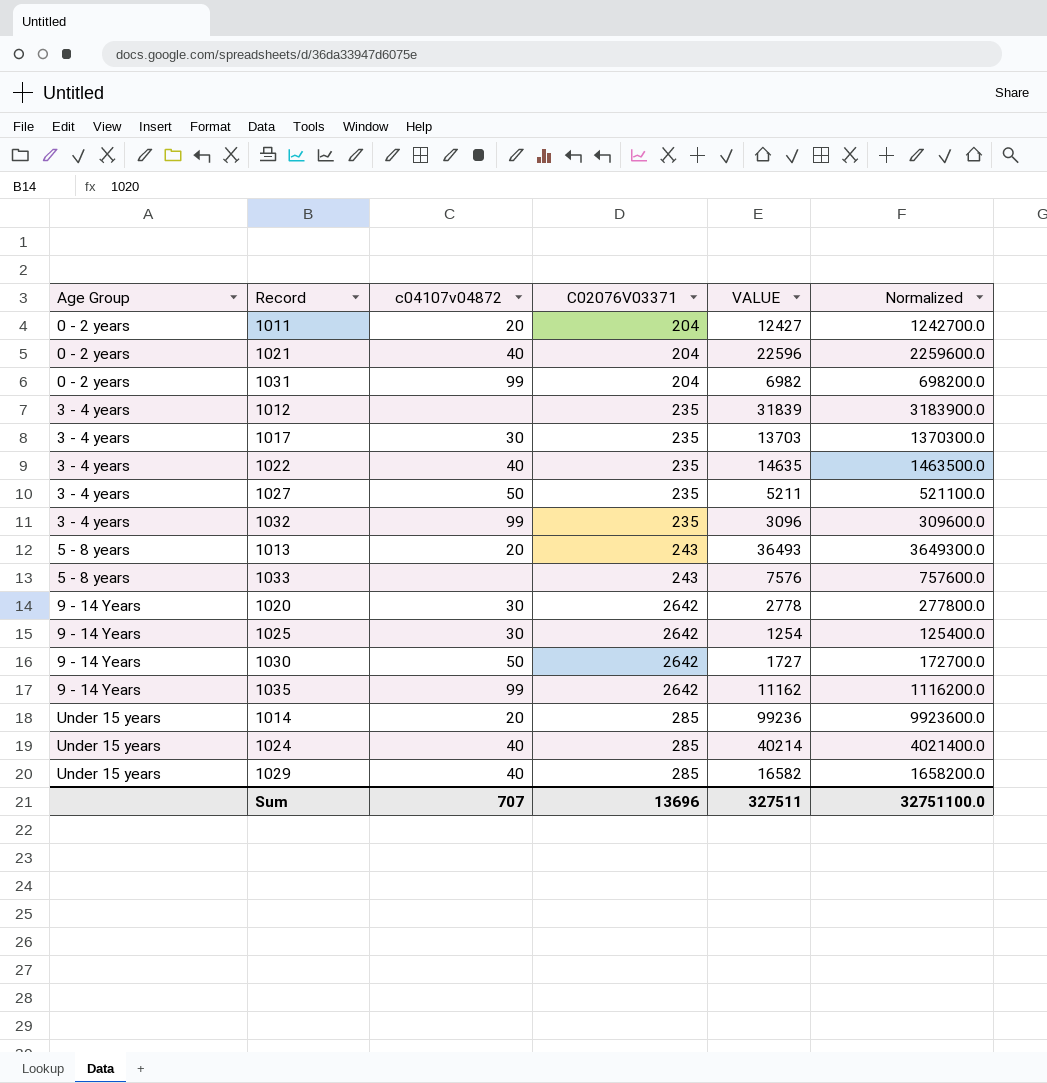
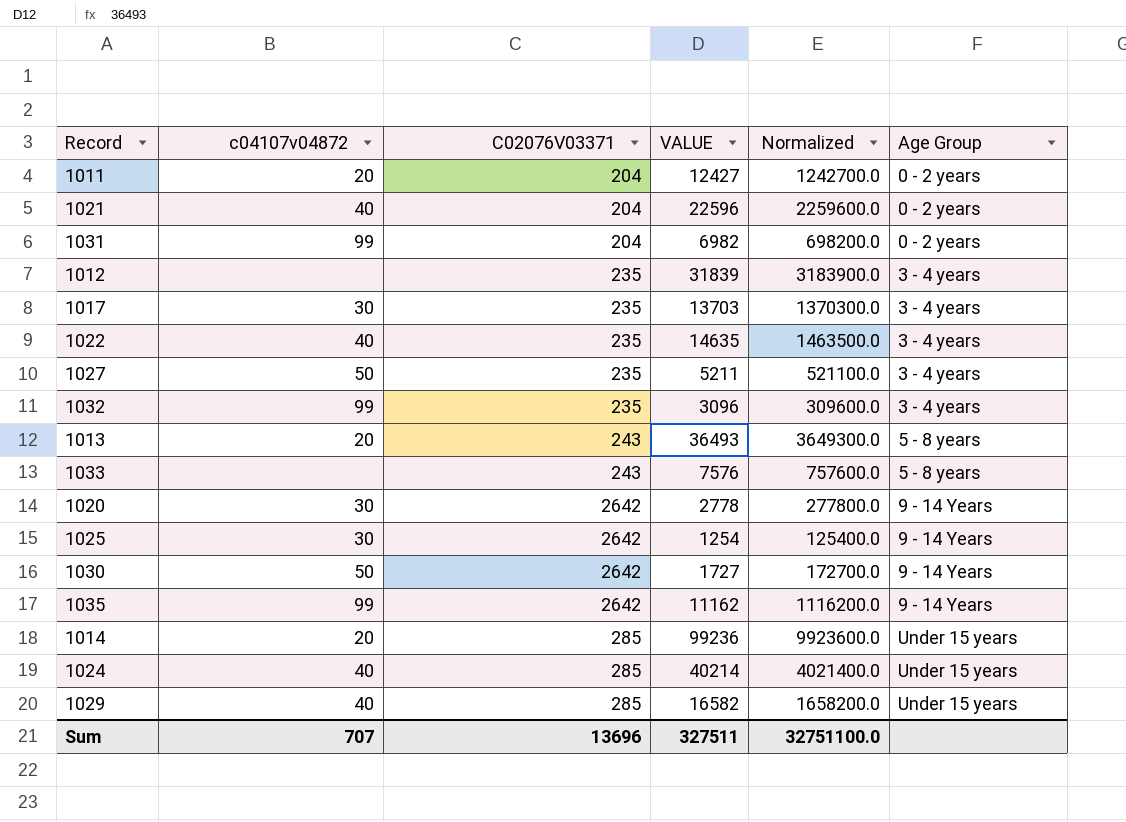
column Age Group | position: 1 -> 6

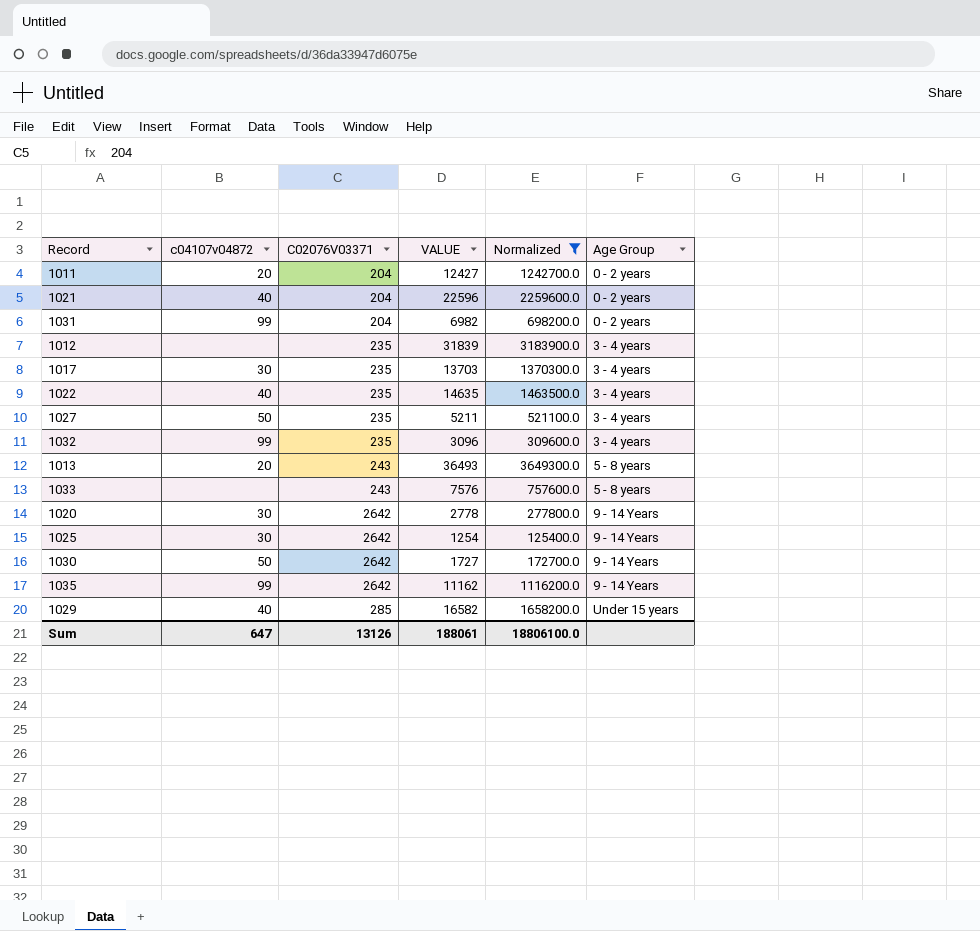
filter: none -> Normalized <= 3649300.0
Sum | c04107v04872: 707 -> 647
Sum | C02076V03371: 13696 -> 13126
Sum | VALUE: 327511 -> 188061
Sum | Normalized: 32751100.0 -> 18806100.0

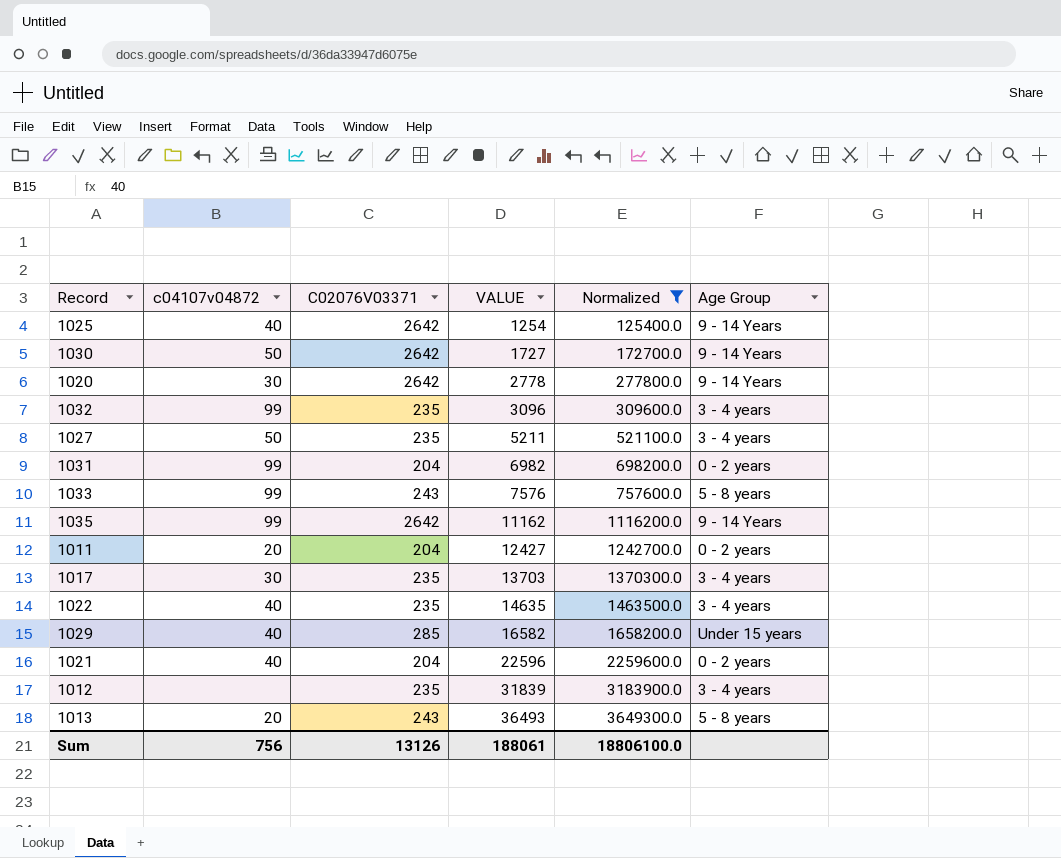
row order: Age Group ascending -> VALUE ascending
1025 | c04107v04872: 30 -> 40
1033 | c04107v04872: none -> 99
Sum | c04107v04872: 647 -> 756

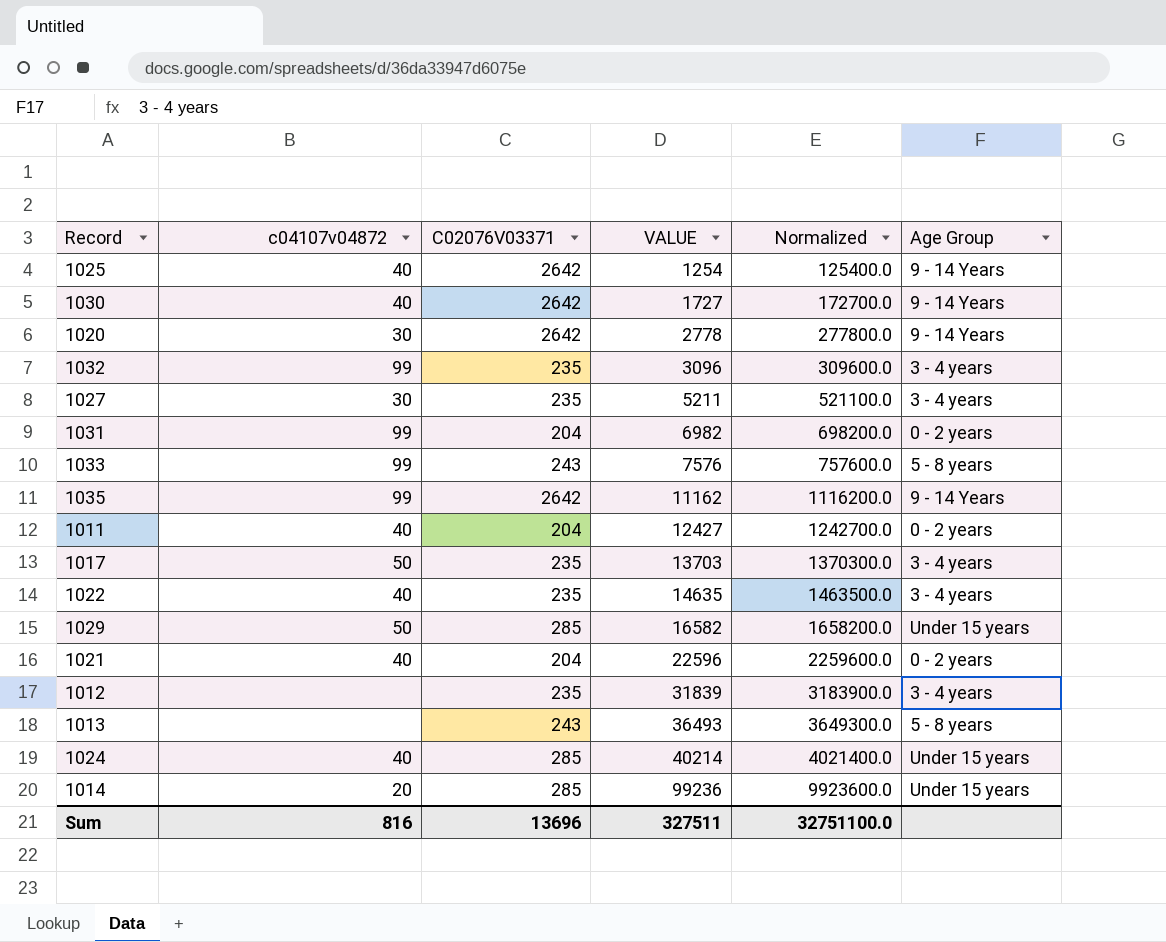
filter: Normalized <= 3649300.0 -> none
1030 | c04107v04872: 50 -> 40
1027 | c04107v04872: 50 -> 30
1011 | c04107v04872: 20 -> 40
1017 | c04107v04872: 30 -> 50
1029 | c04107v04872: 40 -> 50
1013 | c04107v04872: 20 -> none
Sum | c04107v04872: 756 -> 816
Sum | C02076V03371: 13126 -> 13696
Sum | VALUE: 188061 -> 327511
Sum | Normalized: 18806100.0 -> 32751100.0

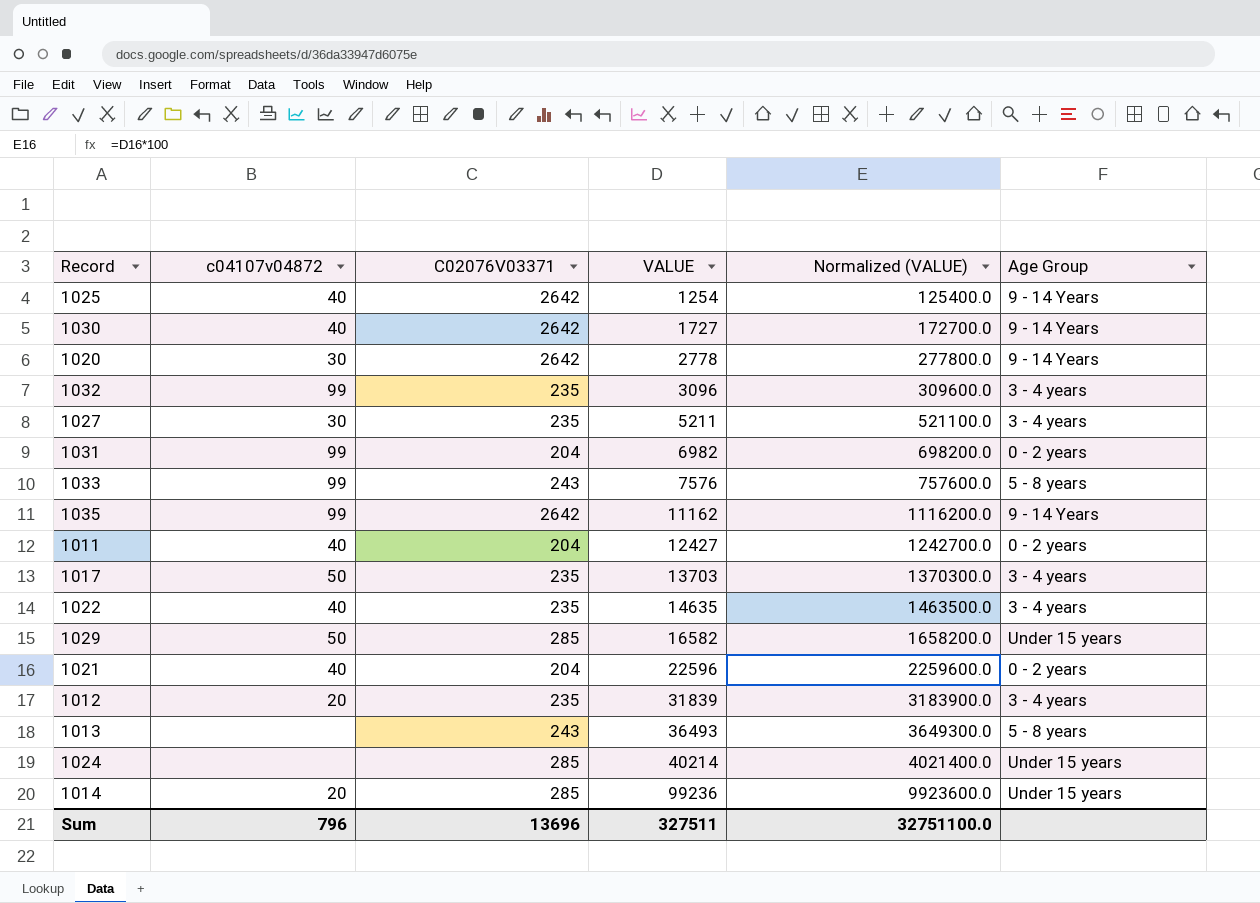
column name: Normalized -> Normalized (VALUE)
1012 | c04107v04872: none -> 20
1024 | c04107v04872: 40 -> none
Sum | c04107v04872: 816 -> 796

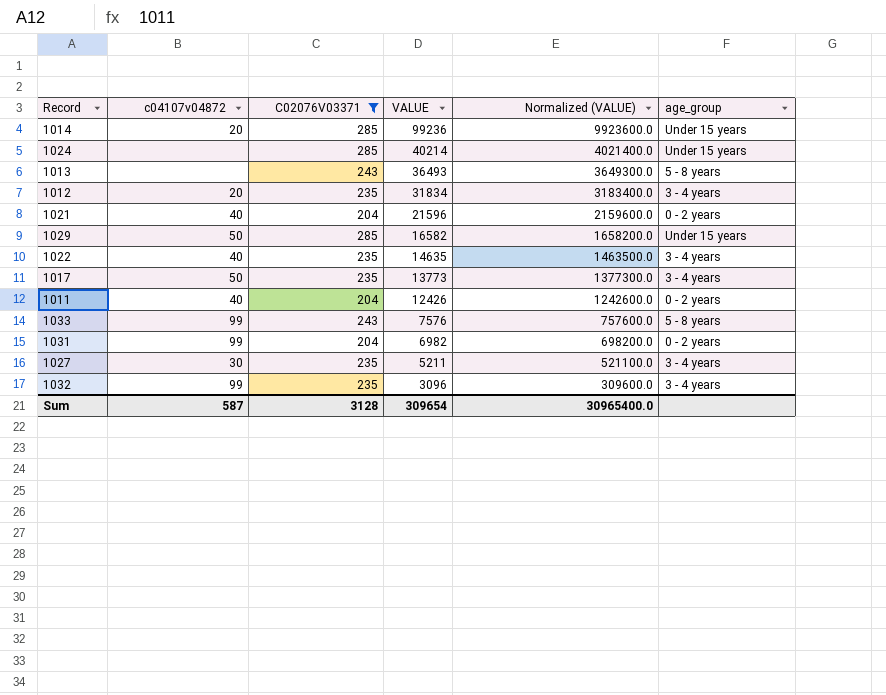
filter: none -> C02076V03371 != 2642
row order: VALUE ascending -> VALUE descending
column name: Age Group -> age_group
1012 | VALUE: 31839 -> 31834
1012 | Normalized (VALUE): 3183900.0 -> 3183400.0
1021 | VALUE: 22596 -> 21596
1021 | Normalized (VALUE): 2259600.0 -> 2159600.0
1017 | VALUE: 13703 -> 13773
1017 | Normalized (VALUE): 1370300.0 -> 1377300.0
1011 | VALUE: 12427 -> 12426
1011 | Normalized (VALUE): 1242700.0 -> 1242600.0
Sum | c04107v04872: 796 -> 587
Sum | C02076V03371: 13696 -> 3128
Sum | VALUE: 327511 -> 309654
Sum | Normalized (VALUE): 32751100.0 -> 30965400.0

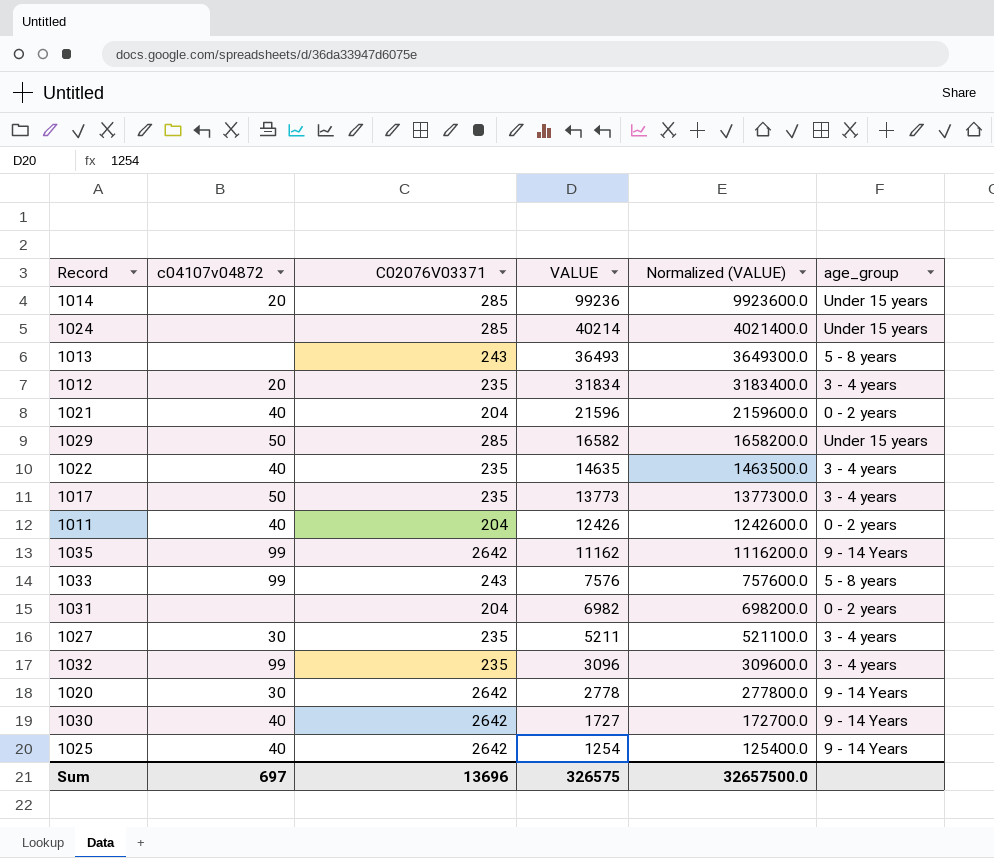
filter: C02076V03371 != 2642 -> none
1031 | c04107v04872: 99 -> none
Sum | c04107v04872: 587 -> 697
Sum | C02076V03371: 3128 -> 13696
Sum | VALUE: 309654 -> 326575
Sum | Normalized (VALUE): 30965400.0 -> 32657500.0

